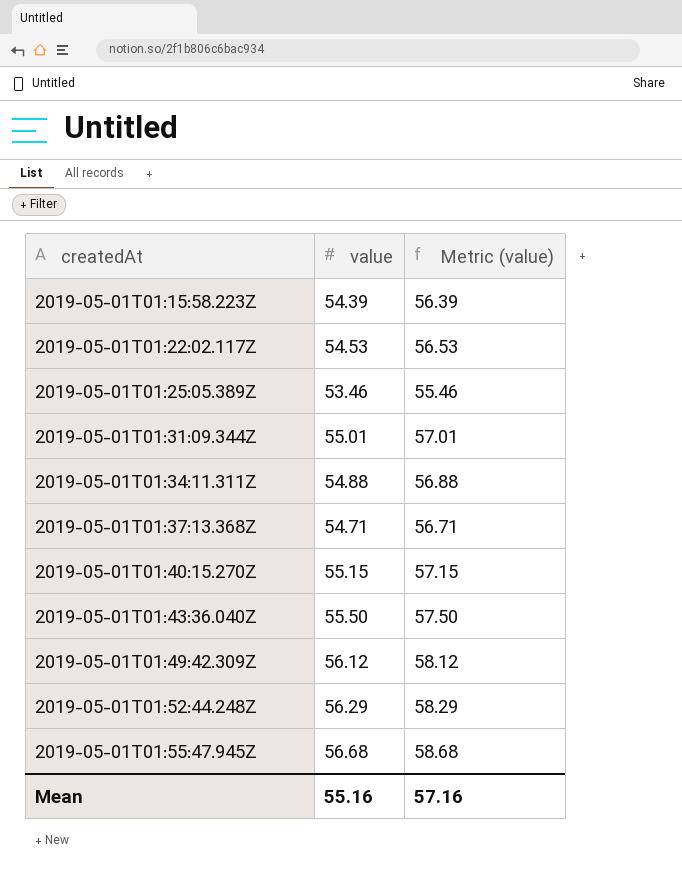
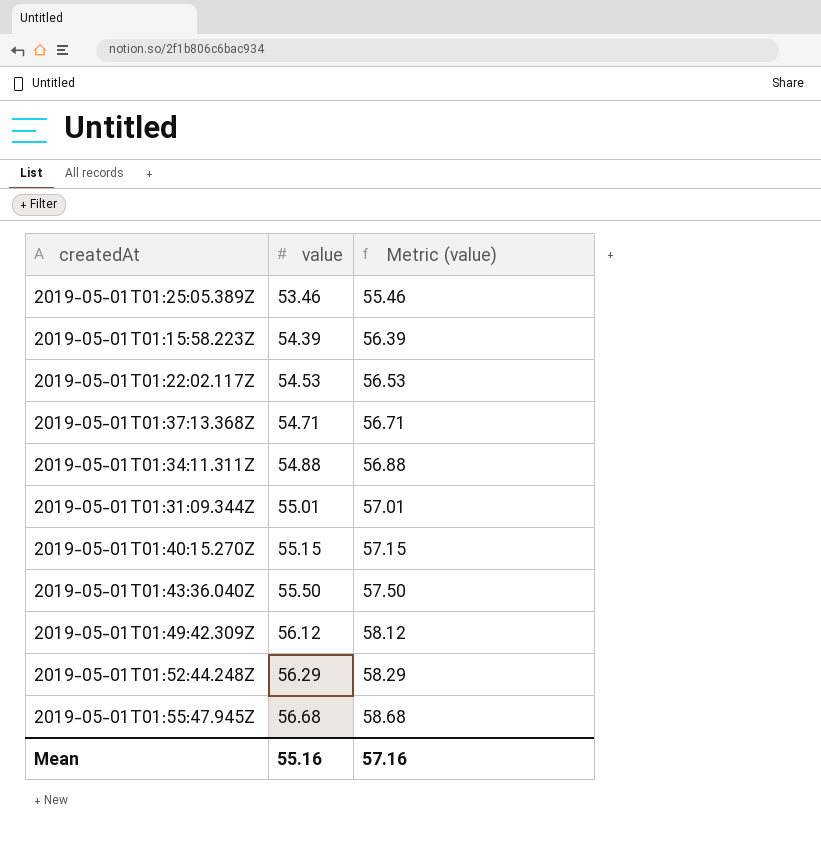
row order: createdAt ascending -> value ascending

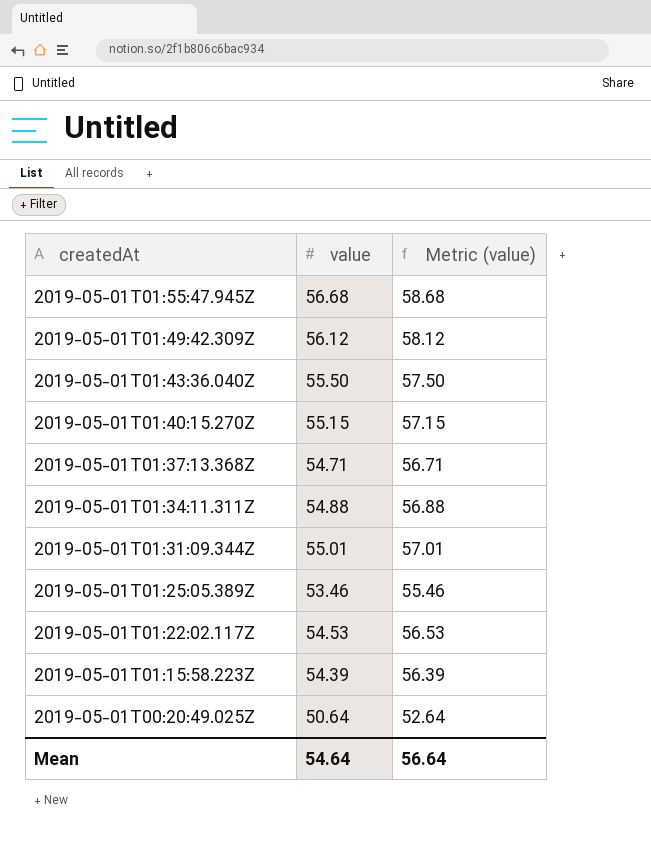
row order: value ascending -> createdAt descending
row 2019-05-01T01:52:44.248Z: 56.29 | 58.29 -> none
row 2019-05-01T00:20:49.025Z: none -> 50.64 | 52.64
Mean | value: 55.16 -> 54.64
Mean | Metric (value): 57.16 -> 56.64

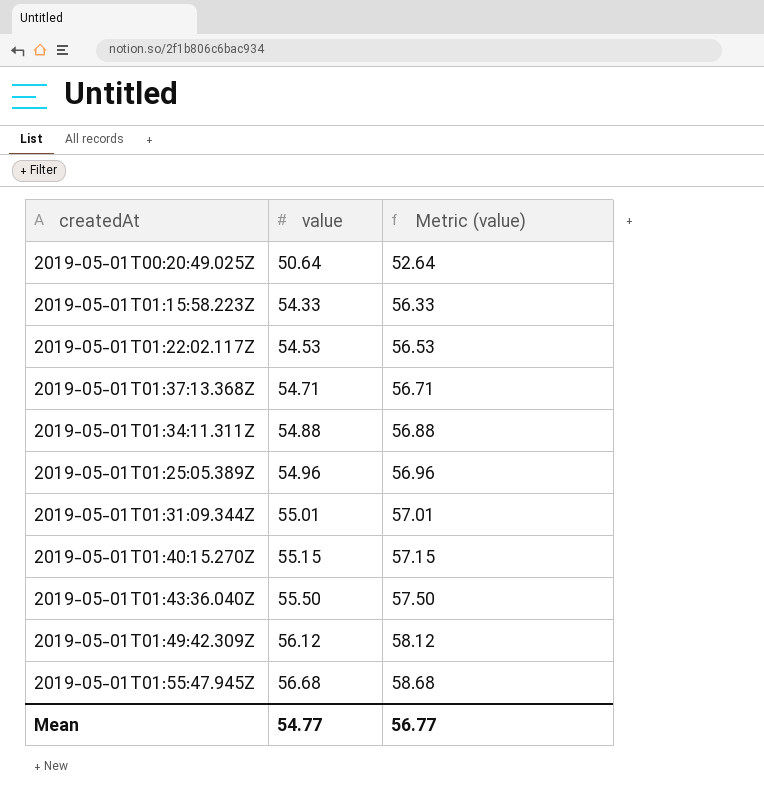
row order: createdAt descending -> value ascending
2019-05-01T01:15:58.223Z | value: 54.39 -> 54.33
2019-05-01T01:15:58.223Z | Metric (value): 56.39 -> 56.33
2019-05-01T01:25:05.389Z | value: 53.46 -> 54.96
2019-05-01T01:25:05.389Z | Metric (value): 55.46 -> 56.96
Mean | value: 54.64 -> 54.77
Mean | Metric (value): 56.64 -> 56.77

